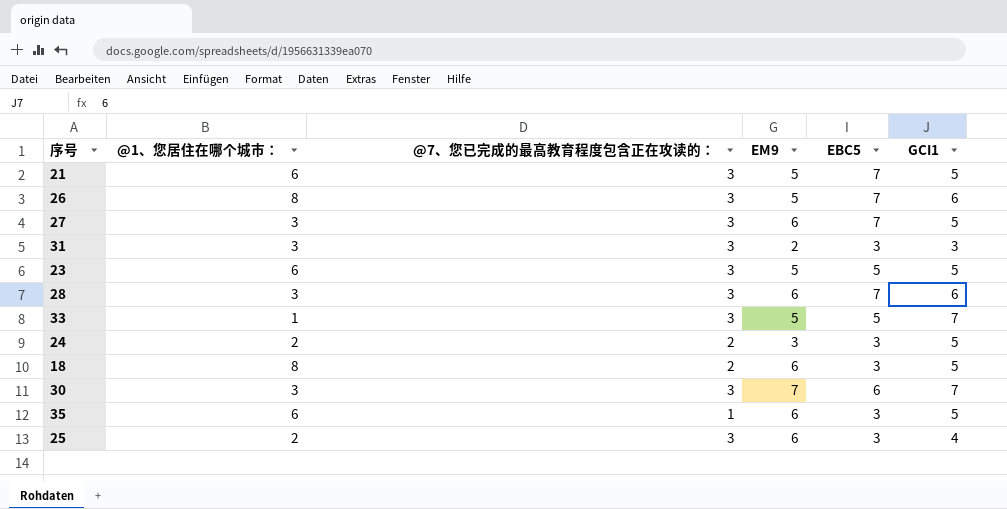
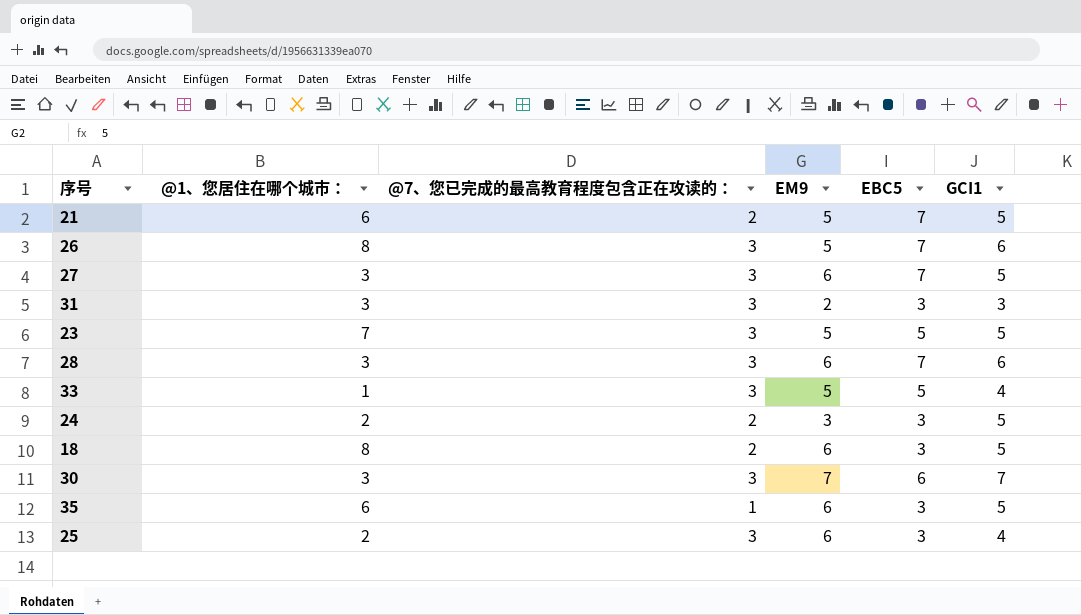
21 | @7、您已完成的最高教育程度包含正在攻读的：: 3 -> 2
23 | @1、您居住在哪个城市：: 6 -> 7
33 | GCI1: 7 -> 4

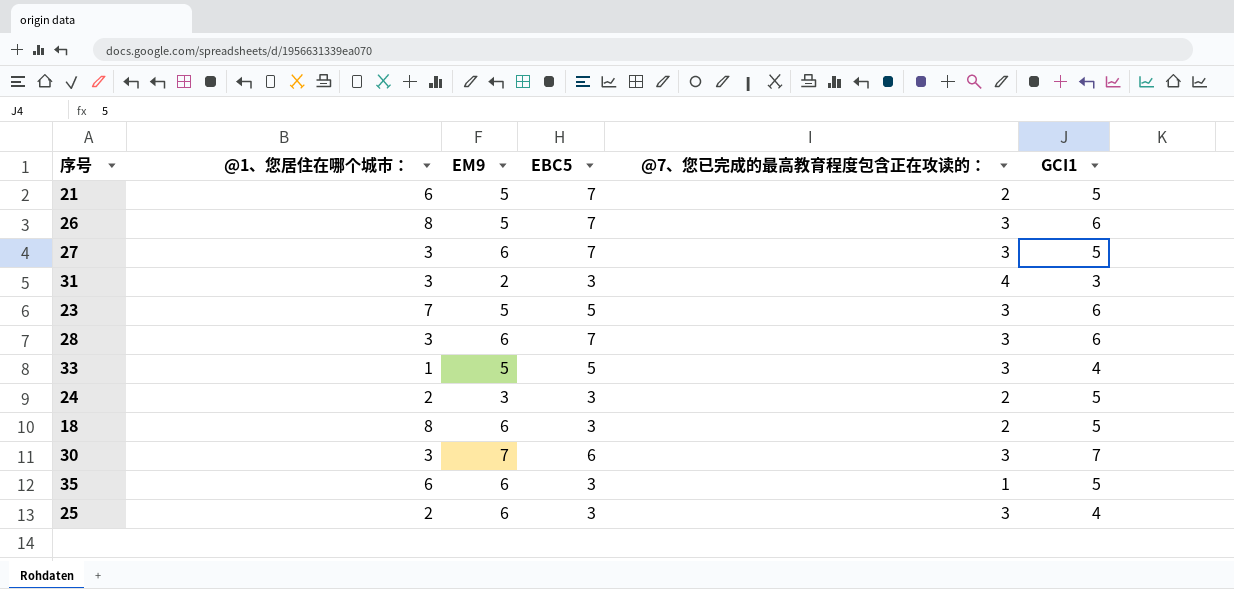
column @7、您已完成的最高教育程度包含正在攻读的： | position: 3 -> 5
31 | @7、您已完成的最高教育程度包含正在攻读的：: 3 -> 4
23 | GCI1: 5 -> 6

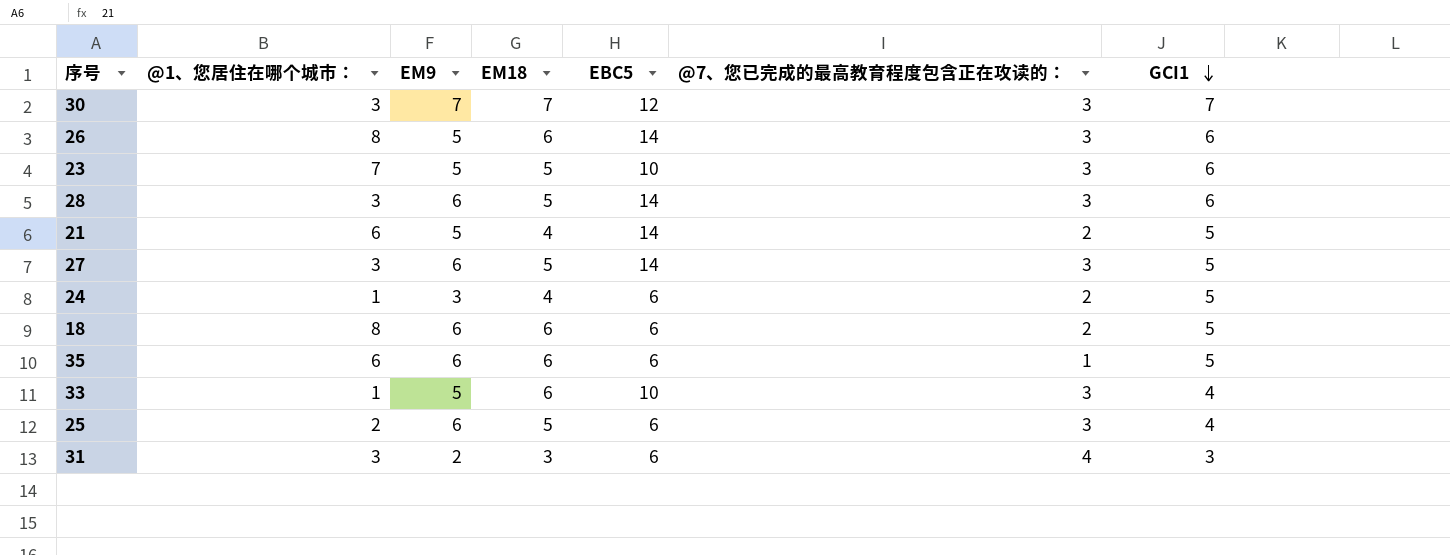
row order: none -> GCI1 descending
column EM18 | position: none -> 4
30 | EBC5: 6 -> 12
26 | EBC5: 7 -> 14
23 | EBC5: 5 -> 10
28 | EBC5: 7 -> 14
21 | EBC5: 7 -> 14
27 | EBC5: 7 -> 14
24 | @1、您居住在哪个城市：: 2 -> 1
24 | EBC5: 3 -> 6
18 | EBC5: 3 -> 6
35 | EBC5: 3 -> 6
33 | EBC5: 5 -> 10
25 | EBC5: 3 -> 6
31 | EBC5: 3 -> 6

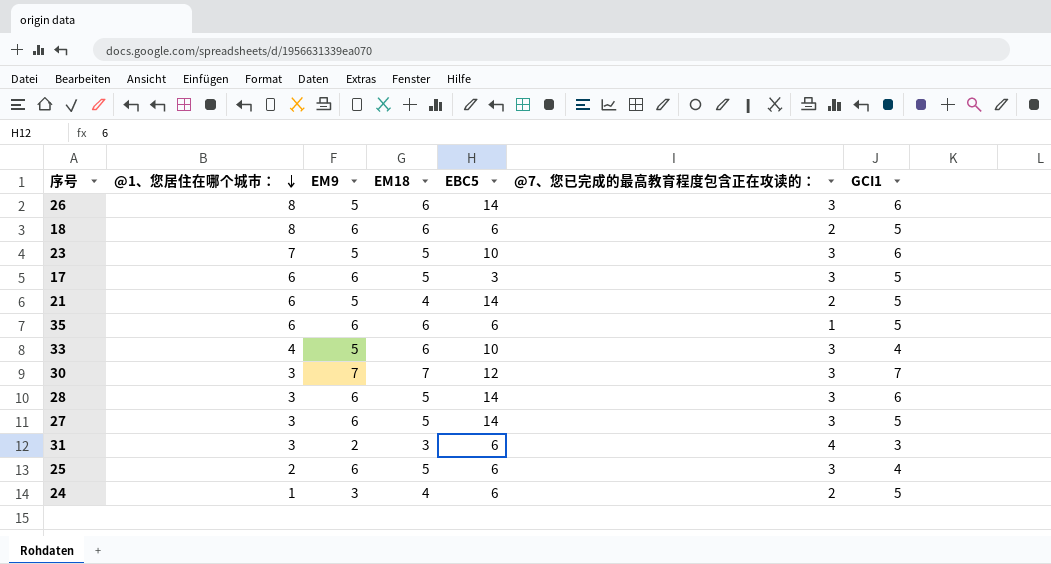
row order: GCI1 descending -> @1、您居住在哪个城市： descending
row 17: none -> 6 | 6 | 5 | 3 | 3 | 5
33 | @1、您居住在哪个城市：: 1 -> 4

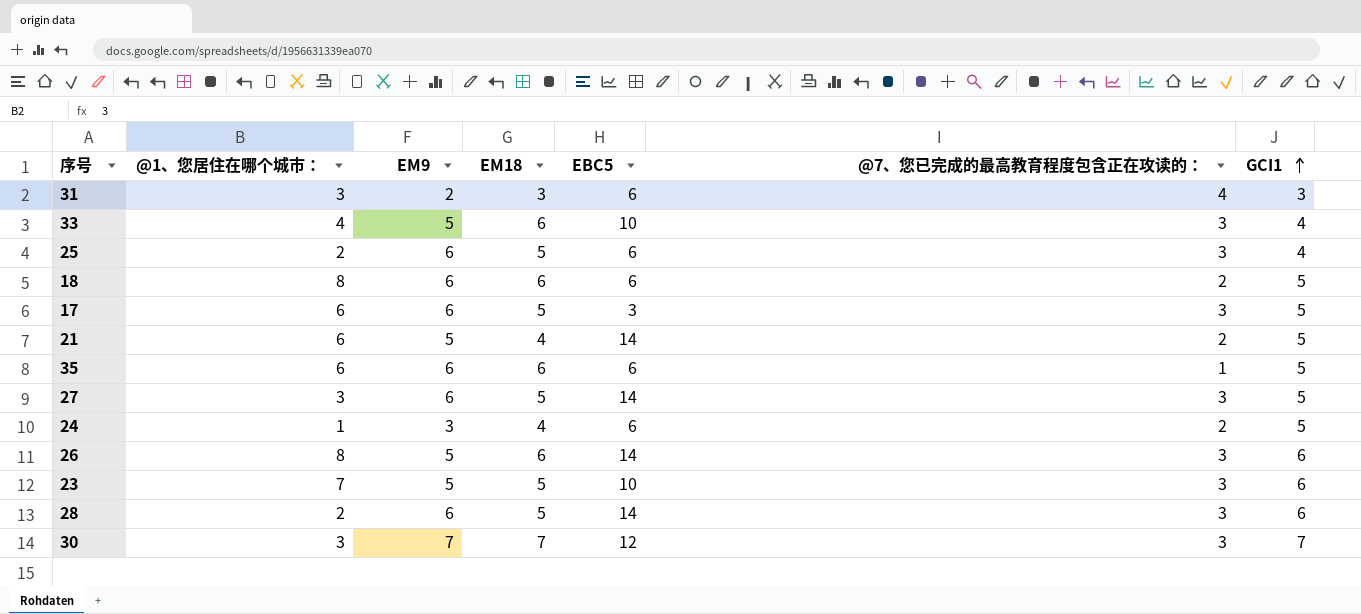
row order: @1、您居住在哪个城市： descending -> GCI1 ascending
28 | @1、您居住在哪个城市：: 3 -> 2

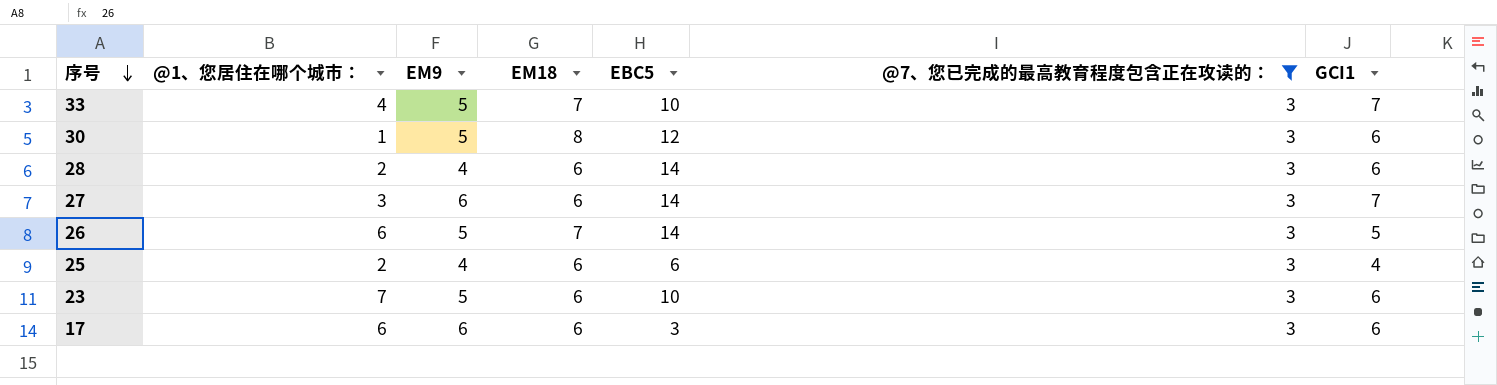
filter: none -> @7、您已完成的最高教育程度包含正在攻读的： = 3
row order: GCI1 ascending -> 序号 descending
33 | EM18: 6 -> 7
33 | GCI1: 4 -> 7
30 | @1、您居住在哪个城市：: 3 -> 1
30 | EM9: 7 -> 5
30 | EM18: 7 -> 8
30 | GCI1: 7 -> 6
28 | EM9: 6 -> 4
28 | EM18: 5 -> 6
27 | EM18: 5 -> 6
27 | GCI1: 5 -> 7
26 | @1、您居住在哪个城市：: 8 -> 6
26 | EM18: 6 -> 7
26 | GCI1: 6 -> 5
25 | EM9: 6 -> 4
25 | EM18: 5 -> 6
23 | EM18: 5 -> 6
17 | EM18: 5 -> 6
17 | GCI1: 5 -> 6

